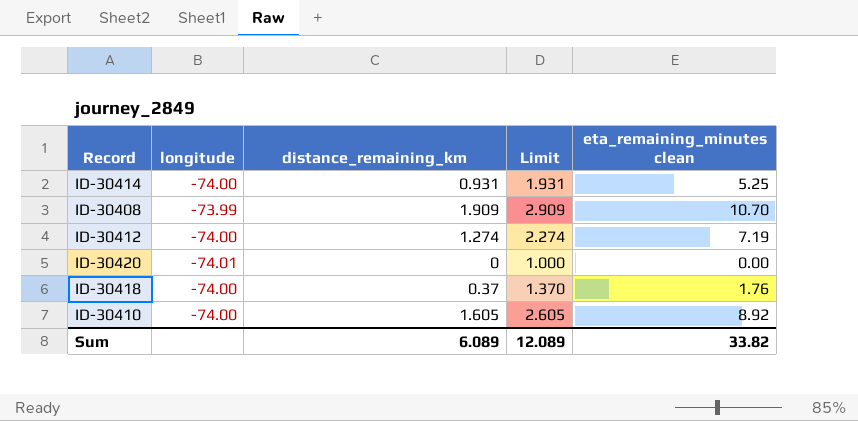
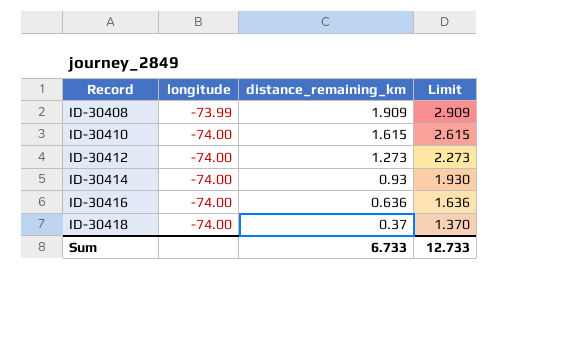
row order: none -> Record ascending
column eta_remaining_minutes clean | position: 5 -> none
row ID-30420: -74.01 | 0 | 1.000 | 0.00 -> none
ID-30410 | distance_remaining_km: 1.605 -> 1.615
ID-30410 | Limit: 2.605 -> 2.615
ID-30412 | distance_remaining_km: 1.274 -> 1.273
ID-30412 | Limit: 2.274 -> 2.273
ID-30414 | distance_remaining_km: 0.931 -> 0.93
ID-30414 | Limit: 1.931 -> 1.930
row ID-30416: none -> -74.00 | 0.636 | 1.636
Sum | distance_remaining_km: 6.089 -> 6.733
Sum | Limit: 12.089 -> 12.733

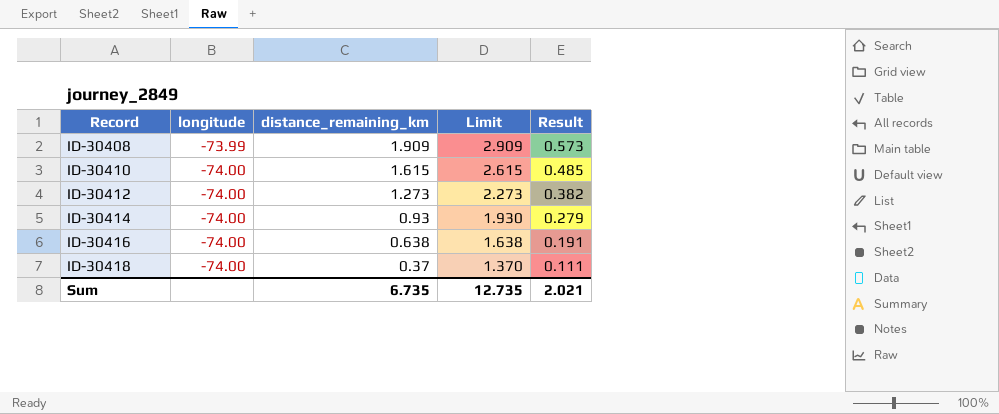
column Result | formula: none -> [distance_remaining_km] * 0.3
ID-30416 | distance_remaining_km: 0.636 -> 0.638
ID-30416 | Limit: 1.636 -> 1.638
Sum | distance_remaining_km: 6.733 -> 6.735
Sum | Limit: 12.733 -> 12.735

